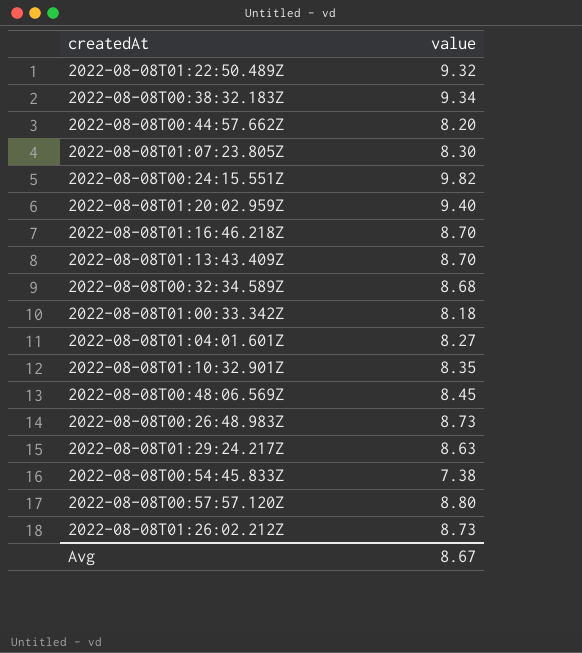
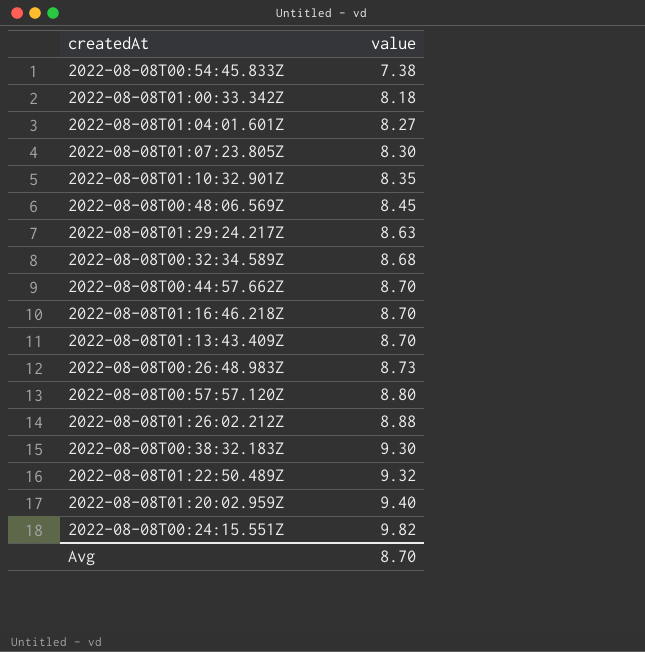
row order: none -> value ascending
2022-08-08T00:44:57.662Z | value: 8.20 -> 8.70
2022-08-08T01:26:02.212Z | value: 8.73 -> 8.88
2022-08-08T00:38:32.183Z | value: 9.34 -> 9.30
Avg | value: 8.67 -> 8.70

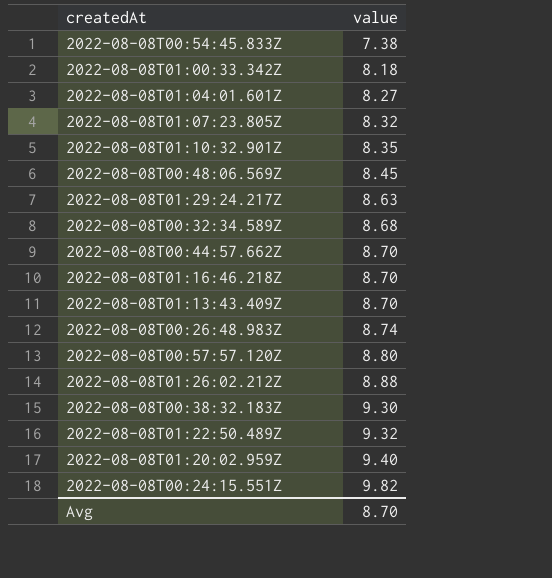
2022-08-08T01:07:23.805Z | value: 8.30 -> 8.32
2022-08-08T00:26:48.983Z | value: 8.73 -> 8.74

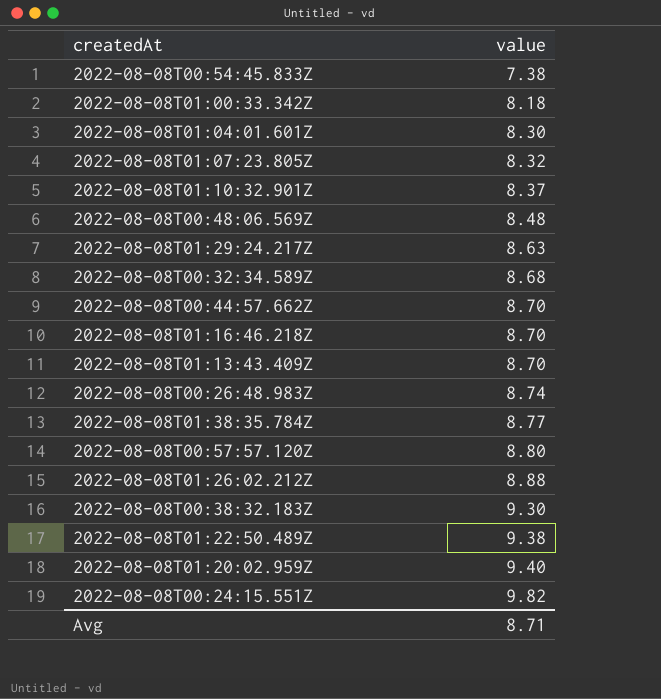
2022-08-08T01:04:01.601Z | value: 8.27 -> 8.30
2022-08-08T01:10:32.901Z | value: 8.35 -> 8.37
2022-08-08T00:48:06.569Z | value: 8.45 -> 8.48
row 2022-08-08T01:38:35.784Z: none -> 8.77
2022-08-08T01:22:50.489Z | value: 9.32 -> 9.38
Avg | value: 8.70 -> 8.71

